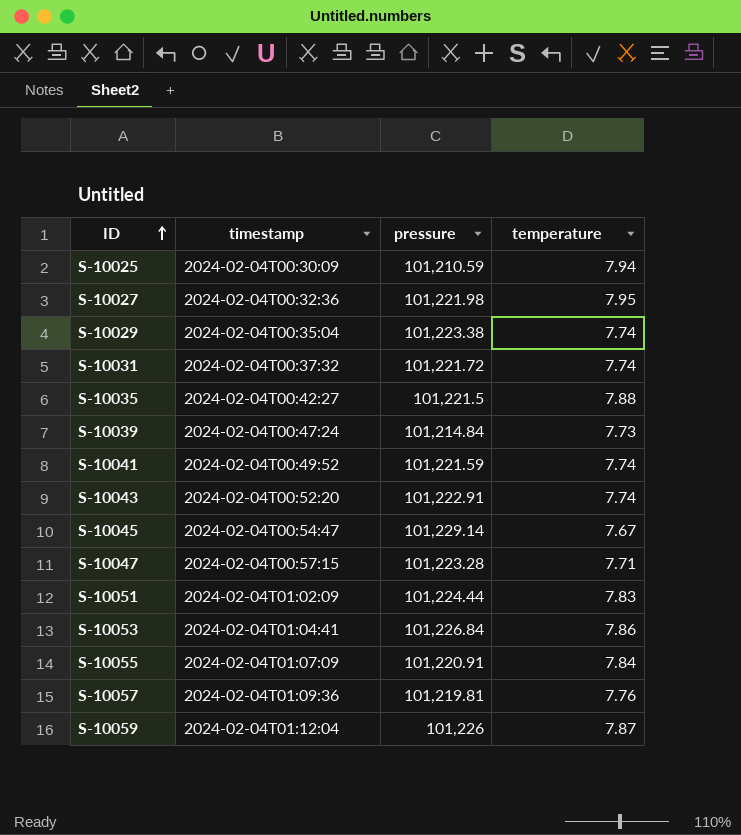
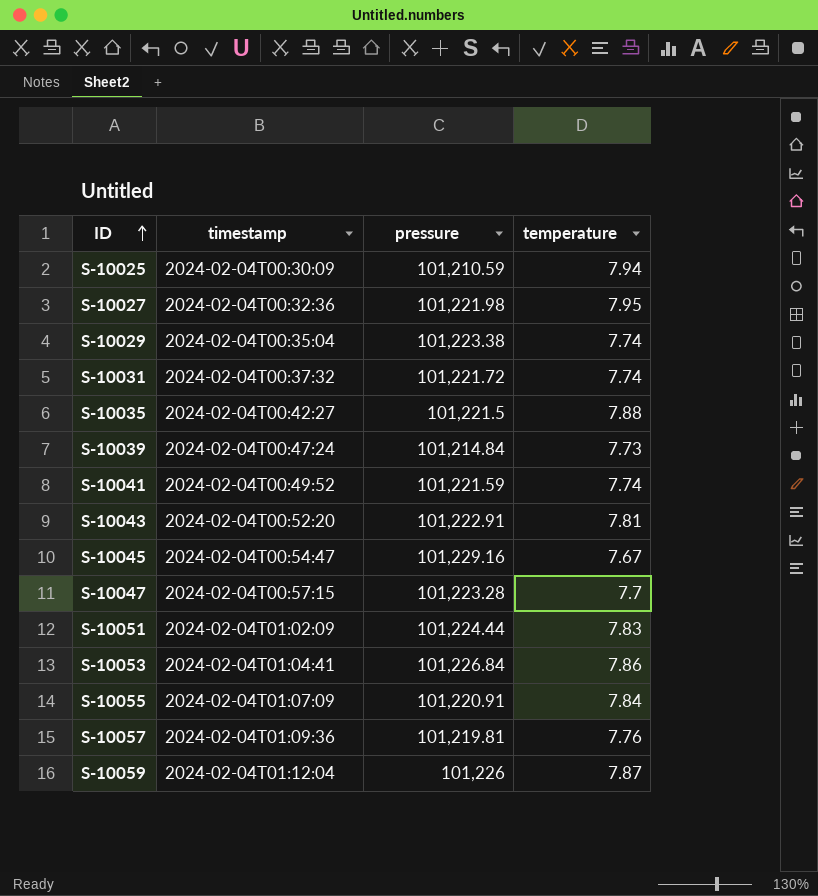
S-10043 | temperature: 7.74 -> 7.81
S-10045 | pressure: 101,229.14 -> 101,229.16
S-10047 | temperature: 7.71 -> 7.7

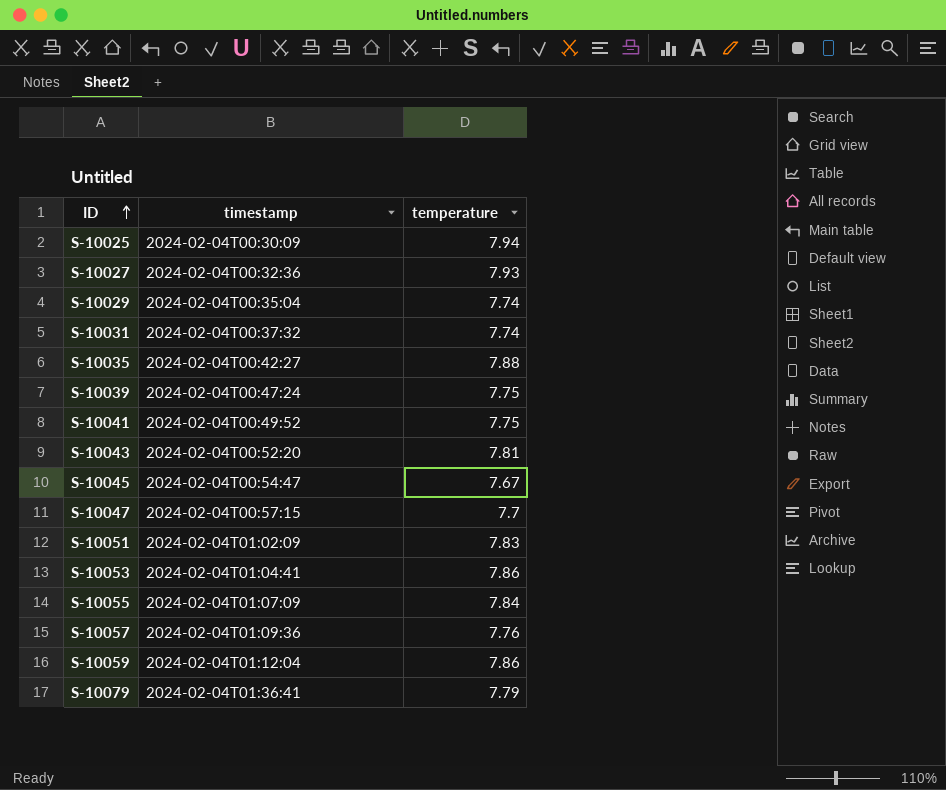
column pressure | position: 3 -> none
S-10027 | temperature: 7.95 -> 7.93
S-10039 | temperature: 7.73 -> 7.75
S-10041 | temperature: 7.74 -> 7.75
S-10059 | temperature: 7.87 -> 7.86
row S-10079: none -> 2024-02-04T01:36:41 | 7.79

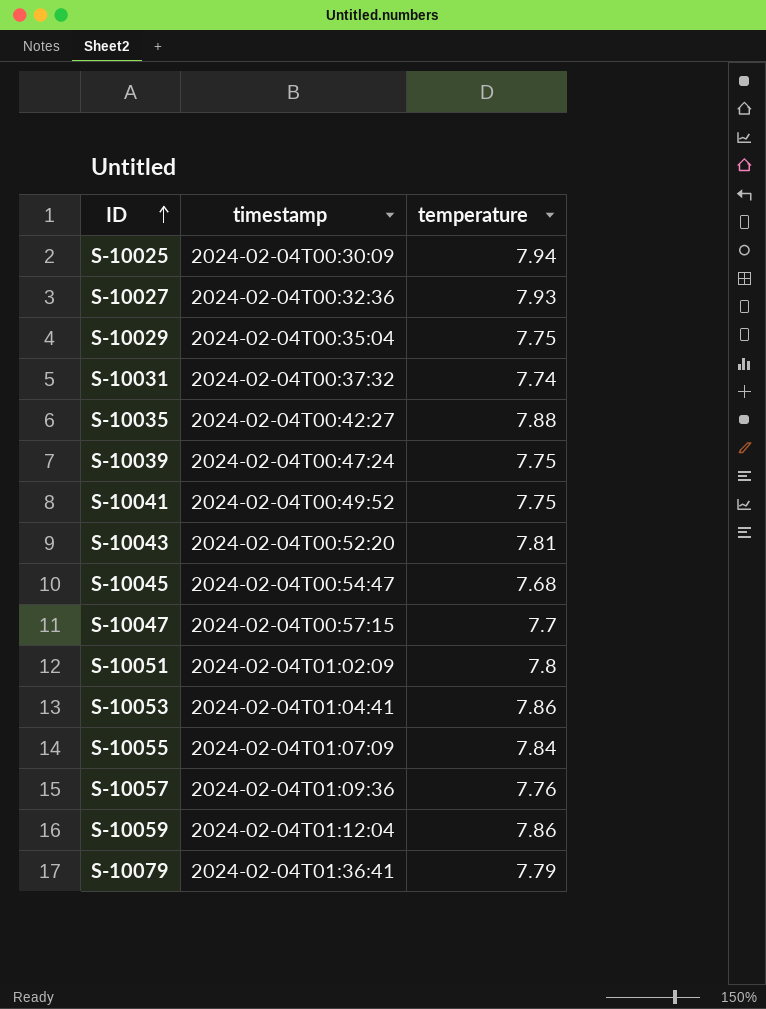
S-10029 | temperature: 7.74 -> 7.75
S-10045 | temperature: 7.67 -> 7.68
S-10051 | temperature: 7.83 -> 7.8

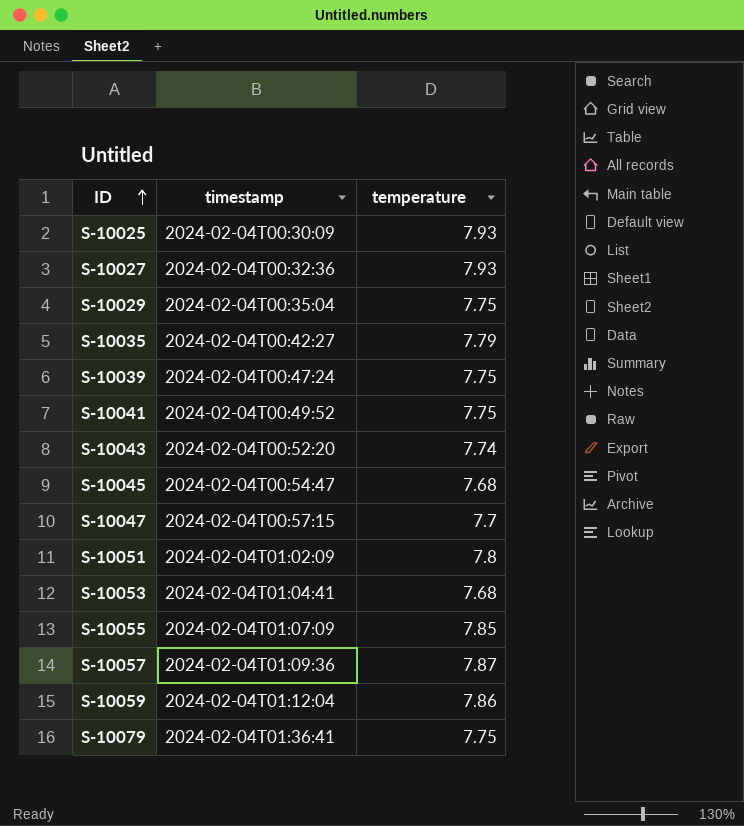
row S-10031: 2024-02-04T00:37:32 | 7.74 -> none
S-10025 | temperature: 7.94 -> 7.93
S-10035 | temperature: 7.88 -> 7.79
S-10043 | temperature: 7.81 -> 7.74
S-10053 | temperature: 7.86 -> 7.68
S-10055 | temperature: 7.84 -> 7.85
S-10057 | temperature: 7.76 -> 7.87
S-10079 | temperature: 7.79 -> 7.75

